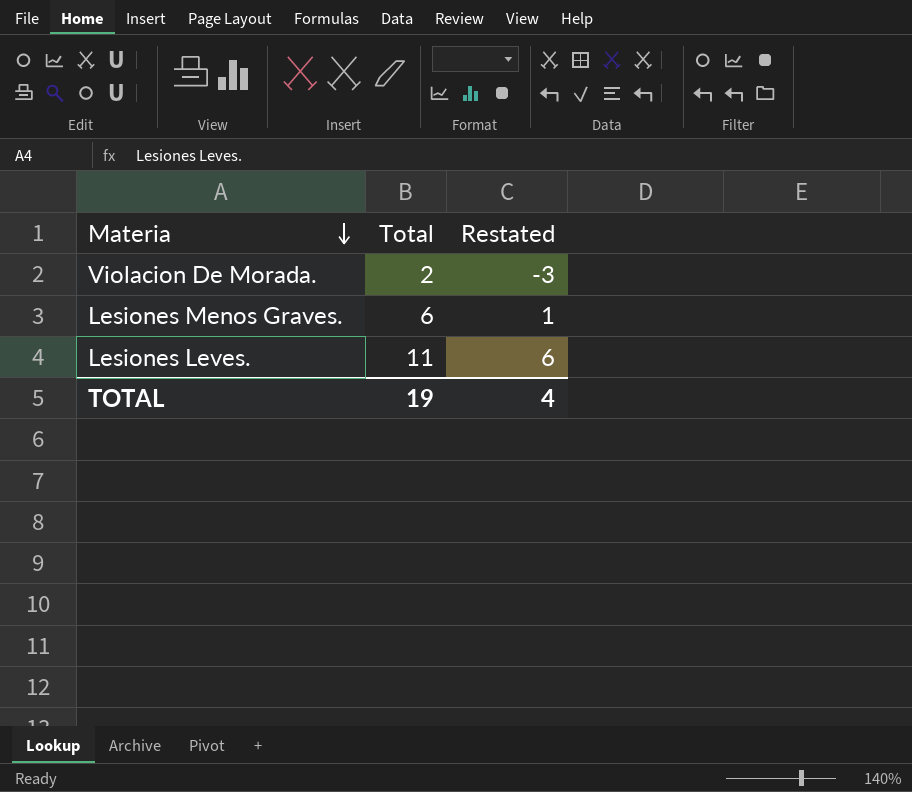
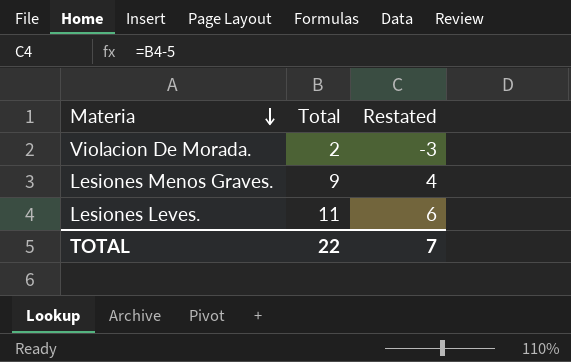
Lesiones Menos Graves. | Total: 6 -> 9
Lesiones Menos Graves. | Restated: 1 -> 4
TOTAL | Total: 19 -> 22
TOTAL | Restated: 4 -> 7

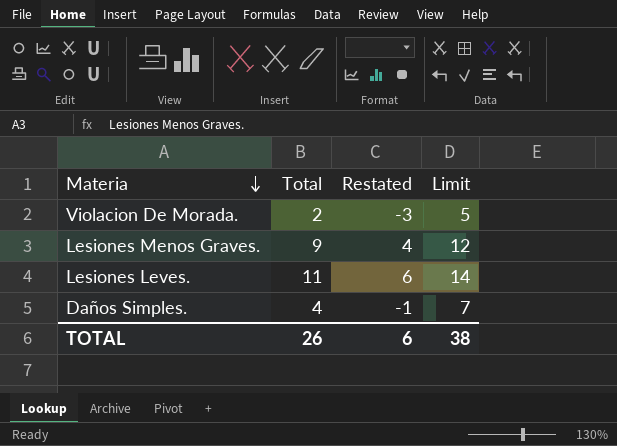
column Limit | formula: none -> [Total] + 3
row Daños Simples.: none -> 4 | -1 | 7
TOTAL | Total: 22 -> 26
TOTAL | Restated: 7 -> 6

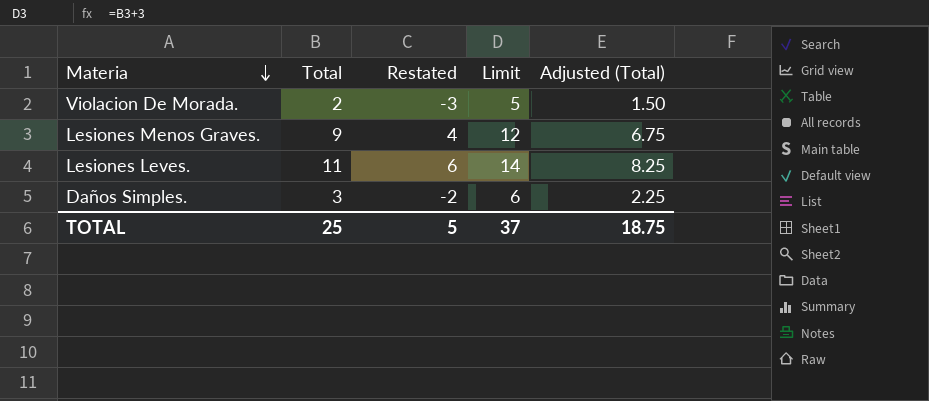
column Adjusted (Total) | formula: none -> [Total] * 0.75
Daños Simples. | Total: 4 -> 3
Daños Simples. | Restated: -1 -> -2
Daños Simples. | Limit: 7 -> 6
TOTAL | Total: 26 -> 25
TOTAL | Restated: 6 -> 5
TOTAL | Limit: 38 -> 37

